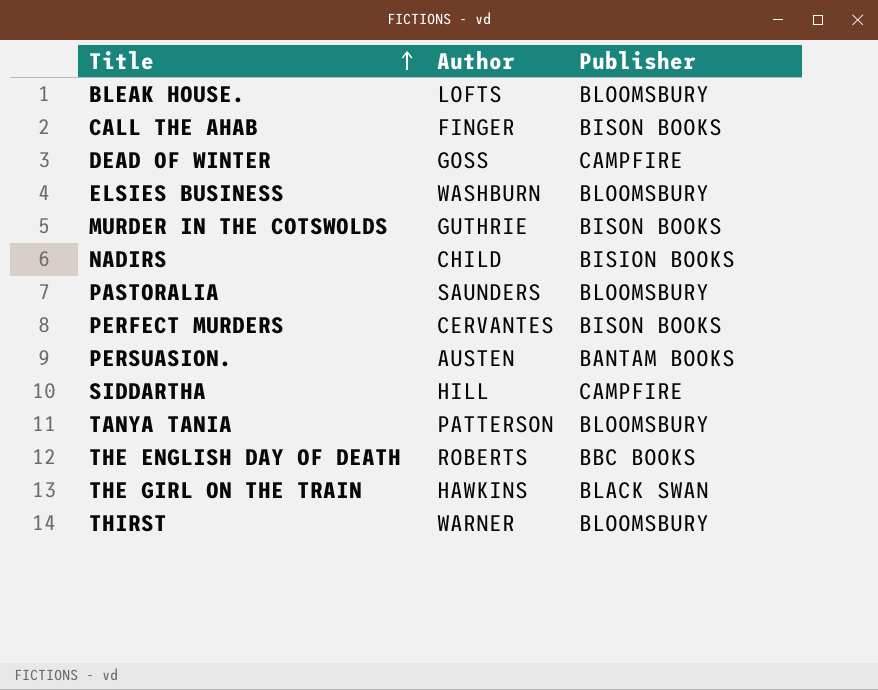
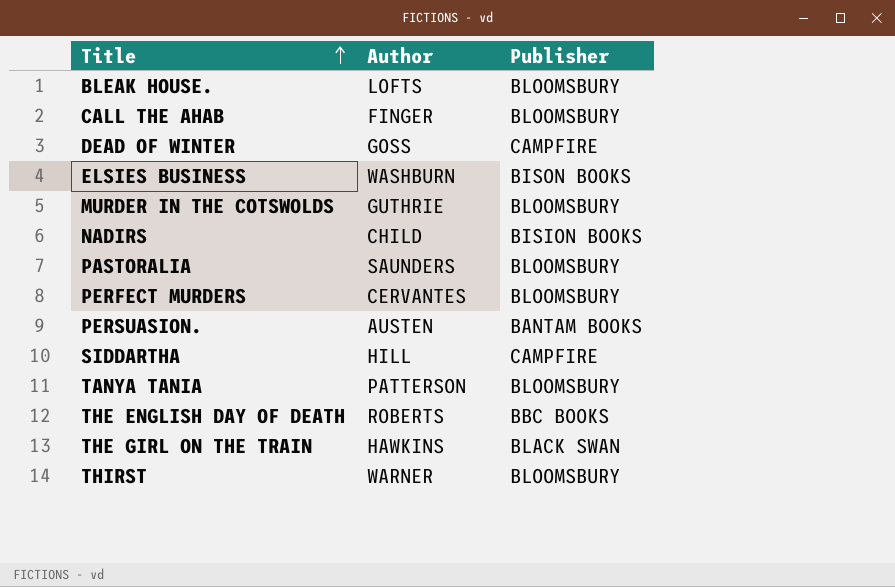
CALL THE AHAB | Publisher: BISON BOOKS -> BLOOMSBURY
ELSIES BUSINESS | Publisher: BLOOMSBURY -> BISON BOOKS
MURDER IN THE COTSWOLDS | Publisher: BISON BOOKS -> BLOOMSBURY
PERFECT MURDERS | Publisher: BISON BOOKS -> BLOOMSBURY

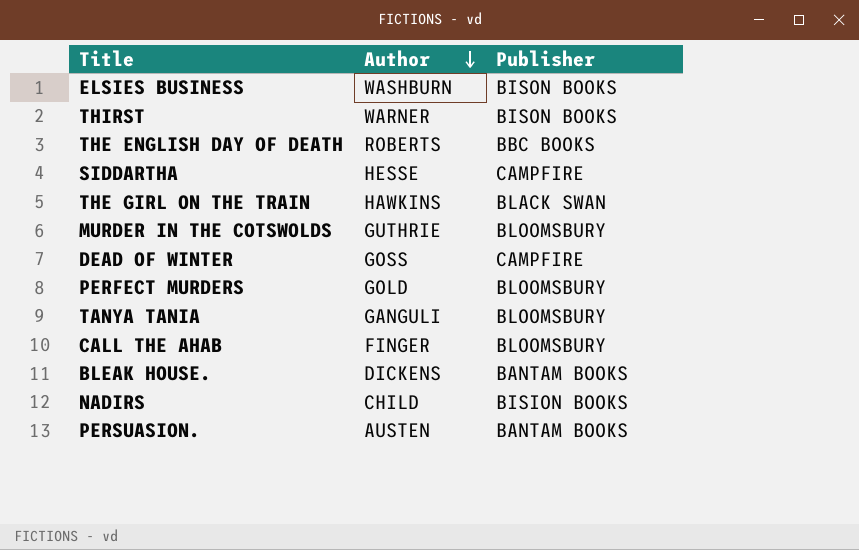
row order: Title ascending -> Author descending
row PASTORALIA: SAUNDERS | BLOOMSBURY -> none
THIRST | Publisher: BLOOMSBURY -> BISON BOOKS
SIDDARTHA | Author: HILL -> HESSE
PERFECT MURDERS | Author: CERVANTES -> GOLD
TANYA TANIA | Author: PATTERSON -> GANGULI
BLEAK HOUSE. | Author: LOFTS -> DICKENS
BLEAK HOUSE. | Publisher: BLOOMSBURY -> BANTAM BOOKS

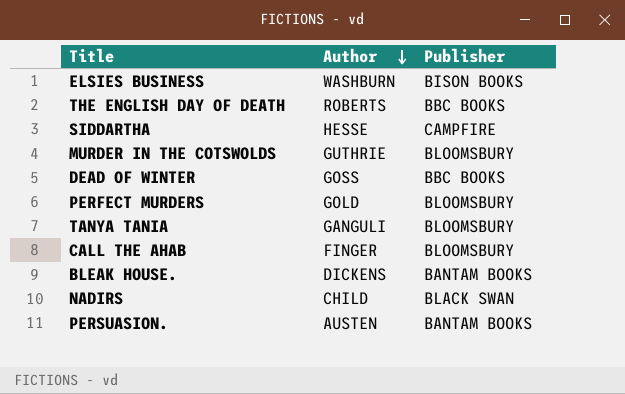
row THIRST: WARNER | BISON BOOKS -> none
row THE GIRL ON THE TRAIN: HAWKINS | BLACK SWAN -> none
DEAD OF WINTER | Publisher: CAMPFIRE -> BBC BOOKS
NADIRS | Publisher: BISION BOOKS -> BLACK SWAN

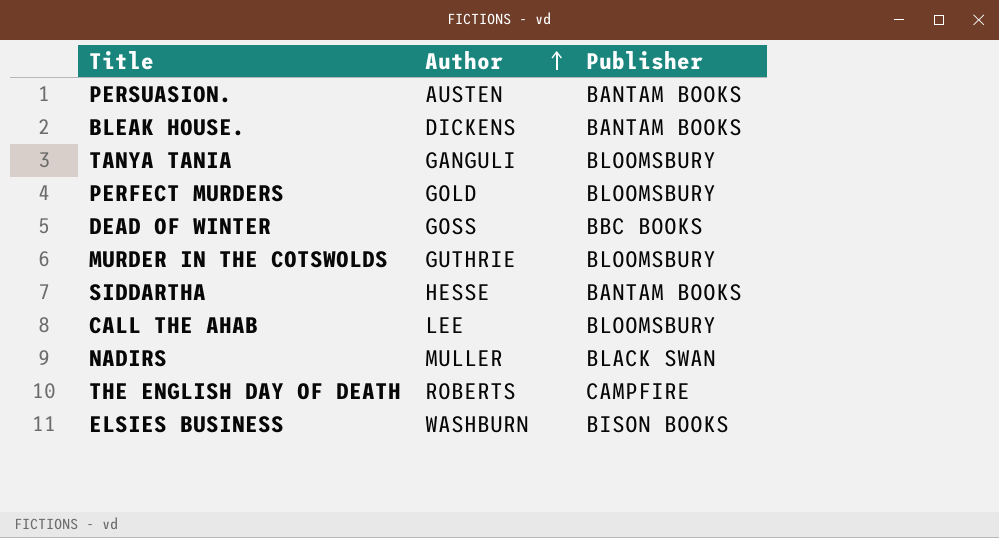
row order: Author descending -> Author ascending
SIDDARTHA | Publisher: CAMPFIRE -> BANTAM BOOKS
CALL THE AHAB | Author: FINGER -> LEE
NADIRS | Author: CHILD -> MULLER
THE ENGLISH DAY OF DEATH | Publisher: BBC BOOKS -> CAMPFIRE

